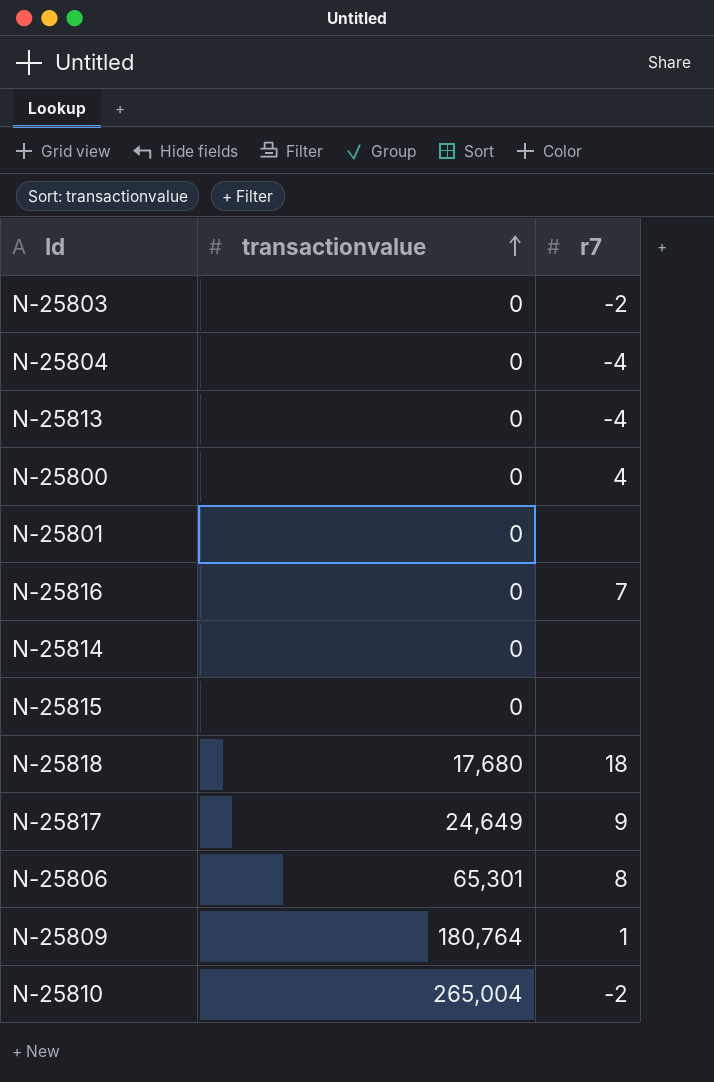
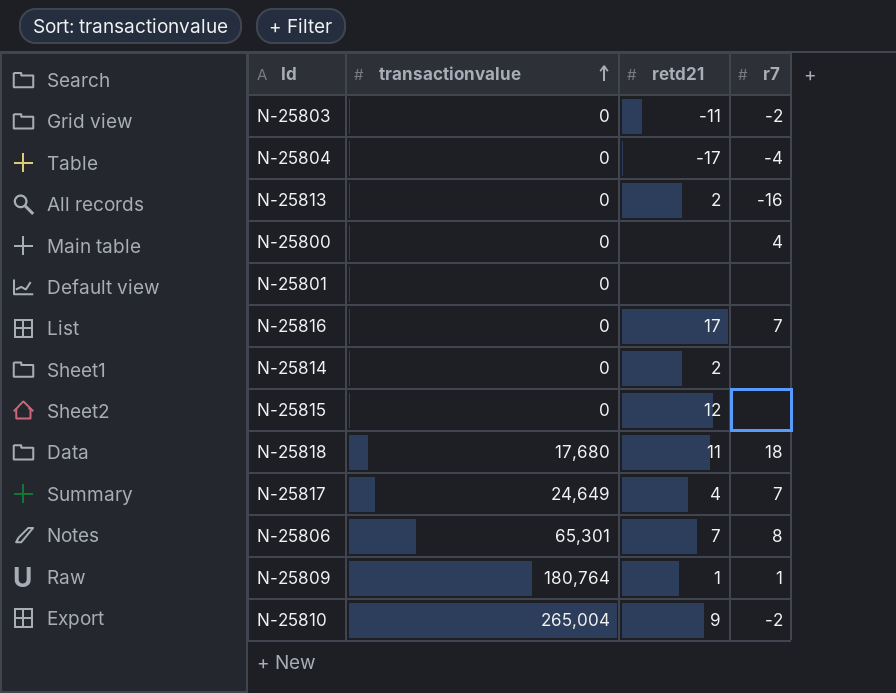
column retd21 | position: none -> 3
N-25813 | r7: -4 -> -16
N-25817 | r7: 9 -> 7

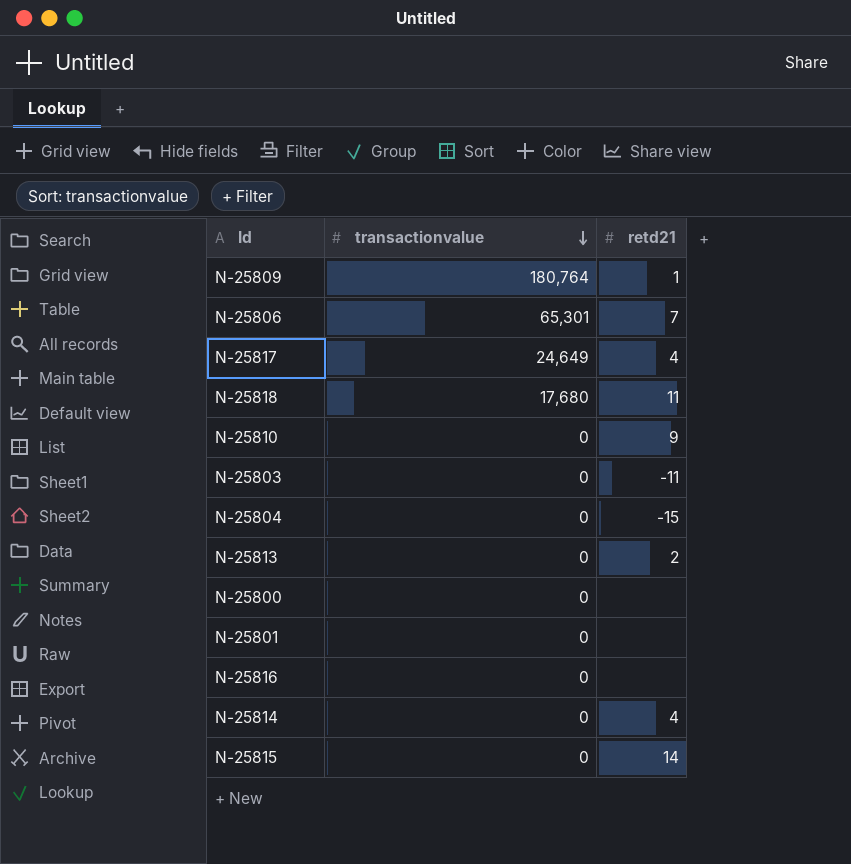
row order: transactionvalue ascending -> transactionvalue descending
column r7 | position: 4 -> none
N-25810 | transactionvalue: 265,004 -> 0
N-25804 | retd21: -17 -> -15
N-25816 | retd21: 17 -> none
N-25814 | retd21: 2 -> 4
N-25815 | retd21: 12 -> 14

